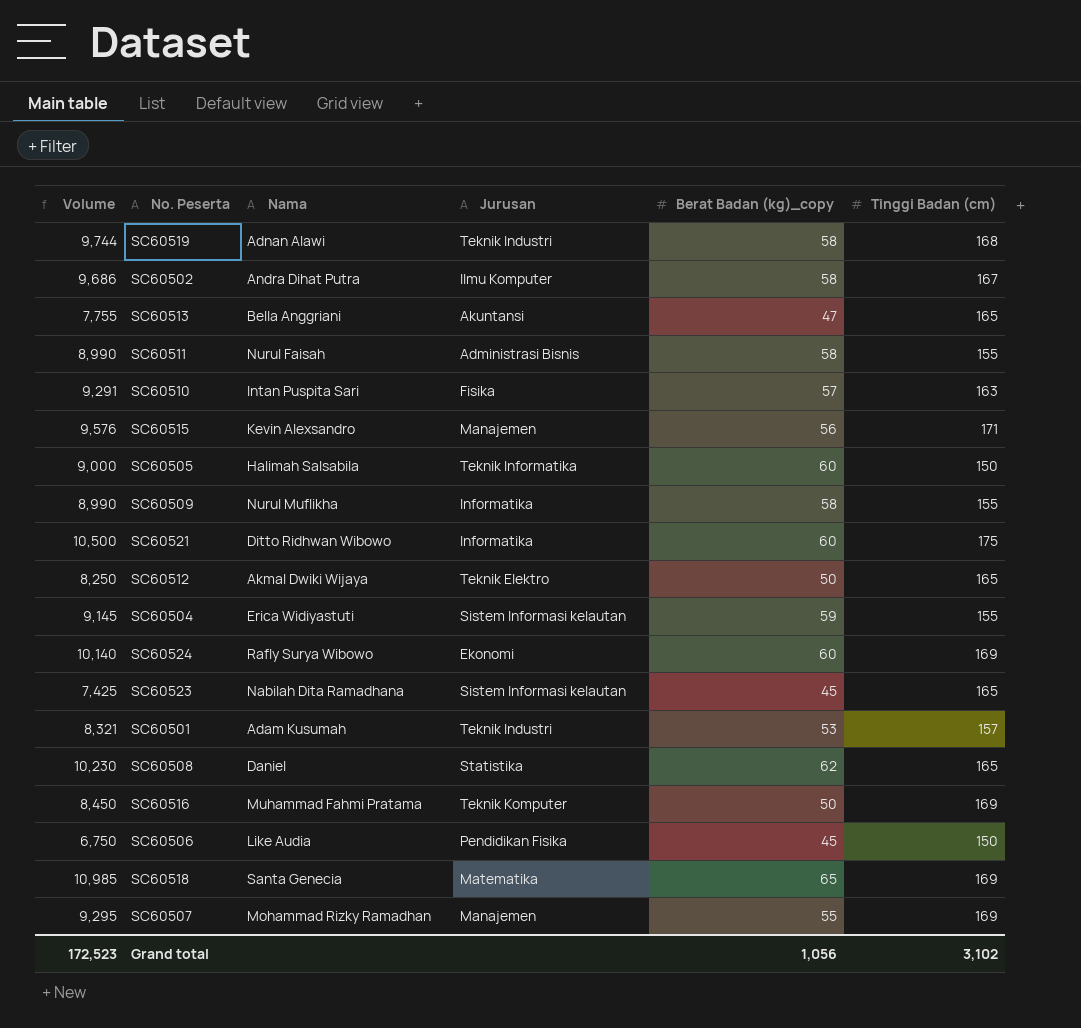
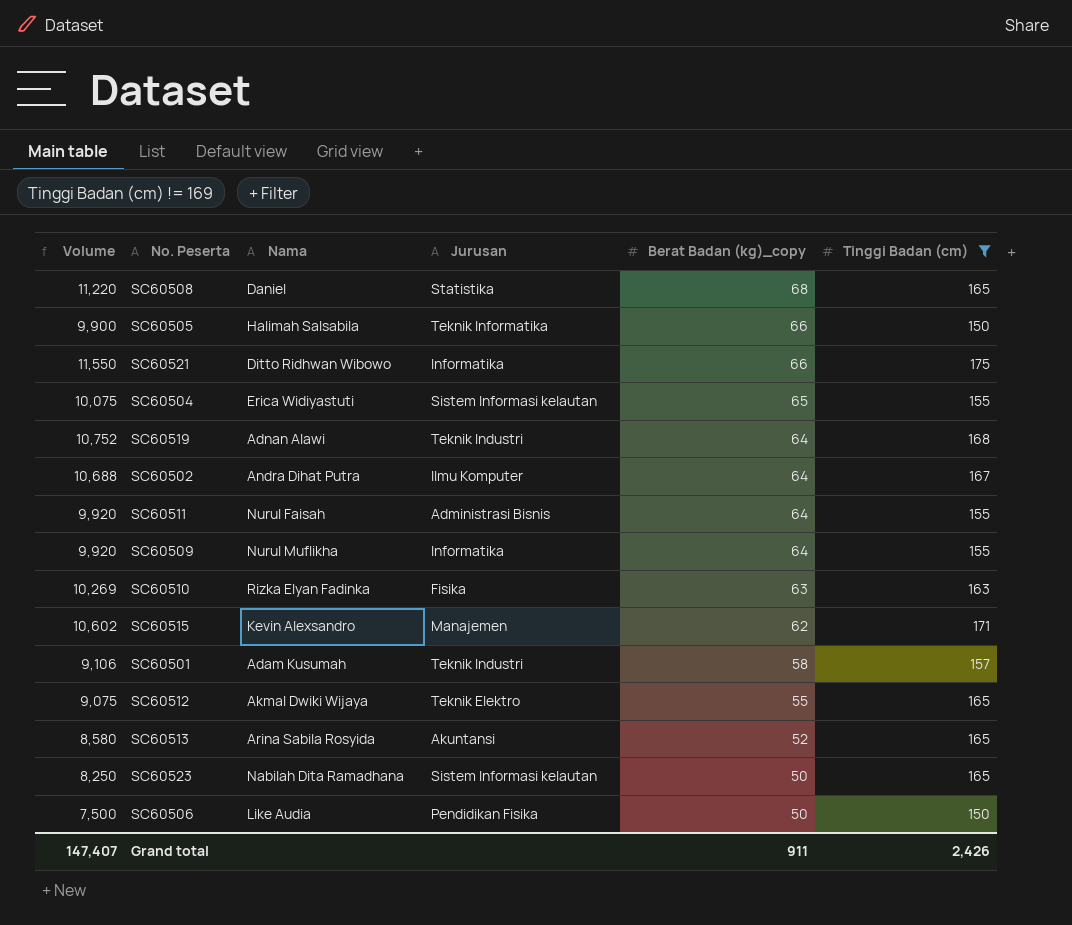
filter: none -> Tinggi Badan (cm) != 169
row order: none -> Berat Badan (kg)_copy descending
SC60508 | Volume: 10,230 -> 11,220
SC60508 | Berat Badan (kg)_copy: 62 -> 68
SC60505 | Volume: 9,000 -> 9,900
SC60505 | Berat Badan (kg)_copy: 60 -> 66
SC60521 | Volume: 10,500 -> 11,550
SC60521 | Berat Badan (kg)_copy: 60 -> 66
SC60504 | Volume: 9,145 -> 10,075
SC60504 | Berat Badan (kg)_copy: 59 -> 65
SC60519 | Volume: 9,744 -> 10,752
SC60519 | Berat Badan (kg)_copy: 58 -> 64
SC60502 | Volume: 9,686 -> 10,688
SC60502 | Berat Badan (kg)_copy: 58 -> 64
SC60511 | Volume: 8,990 -> 9,920
SC60511 | Berat Badan (kg)_copy: 58 -> 64
SC60509 | Volume: 8,990 -> 9,920
SC60509 | Berat Badan (kg)_copy: 58 -> 64
SC60510 | Volume: 9,291 -> 10,269
SC60510 | Nama: Intan Puspita Sari -> Rizka Elyan Fadinka
SC60510 | Berat Badan (kg)_copy: 57 -> 63
SC60515 | Volume: 9,576 -> 10,602
SC60515 | Berat Badan (kg)_copy: 56 -> 62
SC60501 | Volume: 8,321 -> 9,106
SC60501 | Berat Badan (kg)_copy: 53 -> 58
SC60512 | Volume: 8,250 -> 9,075
SC60512 | Berat Badan (kg)_copy: 50 -> 55
SC60513 | Volume: 7,755 -> 8,580
SC60513 | Nama: Bella Anggriani -> Arina Sabila Rosyida
SC60513 | Berat Badan (kg)_copy: 47 -> 52
SC60523 | Volume: 7,425 -> 8,250
SC60523 | Berat Badan (kg)_copy: 45 -> 50
SC60506 | Volume: 6,750 -> 7,500
SC60506 | Berat Badan (kg)_copy: 45 -> 50
Grand total | Volume: 172,523 -> 147,407
Grand total | Berat Badan (kg)_copy: 1,056 -> 911
Grand total | Tinggi Badan (cm): 3,102 -> 2,426

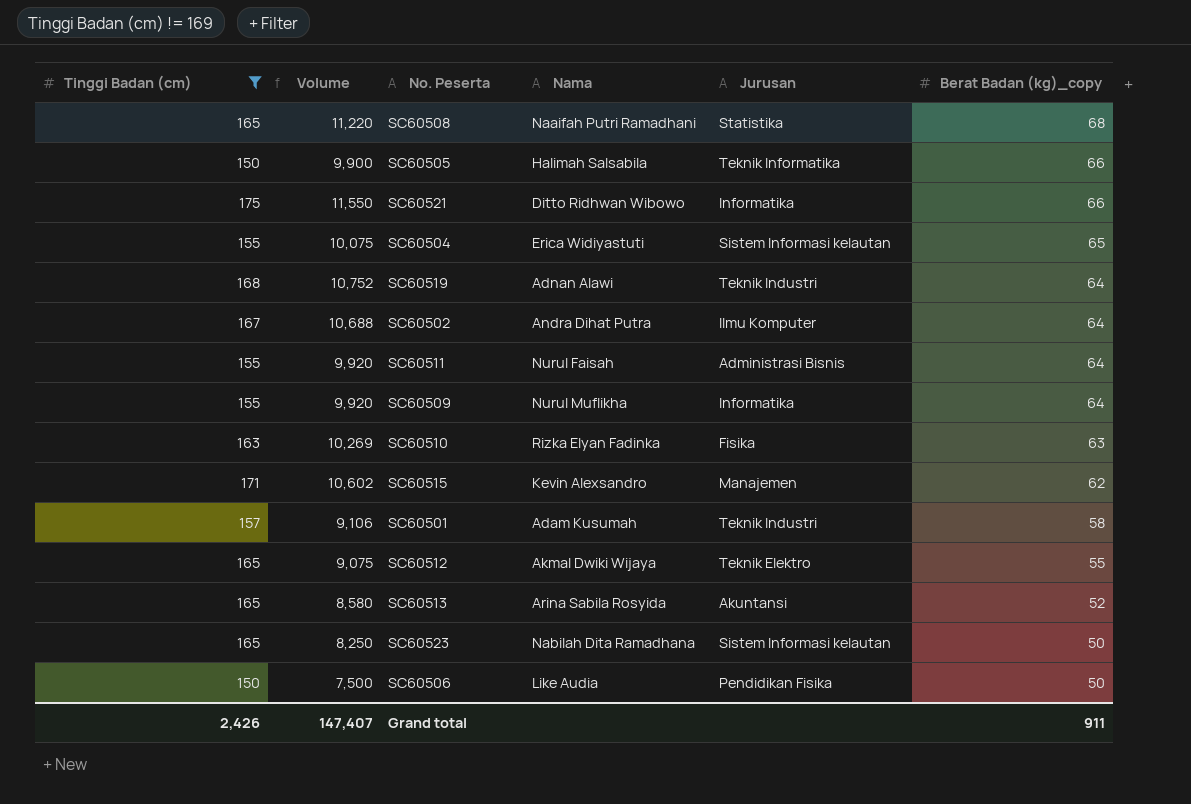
column Tinggi Badan (cm) | position: 6 -> 1
SC60508 | Nama: Daniel -> Naaifah Putri Ramadhani

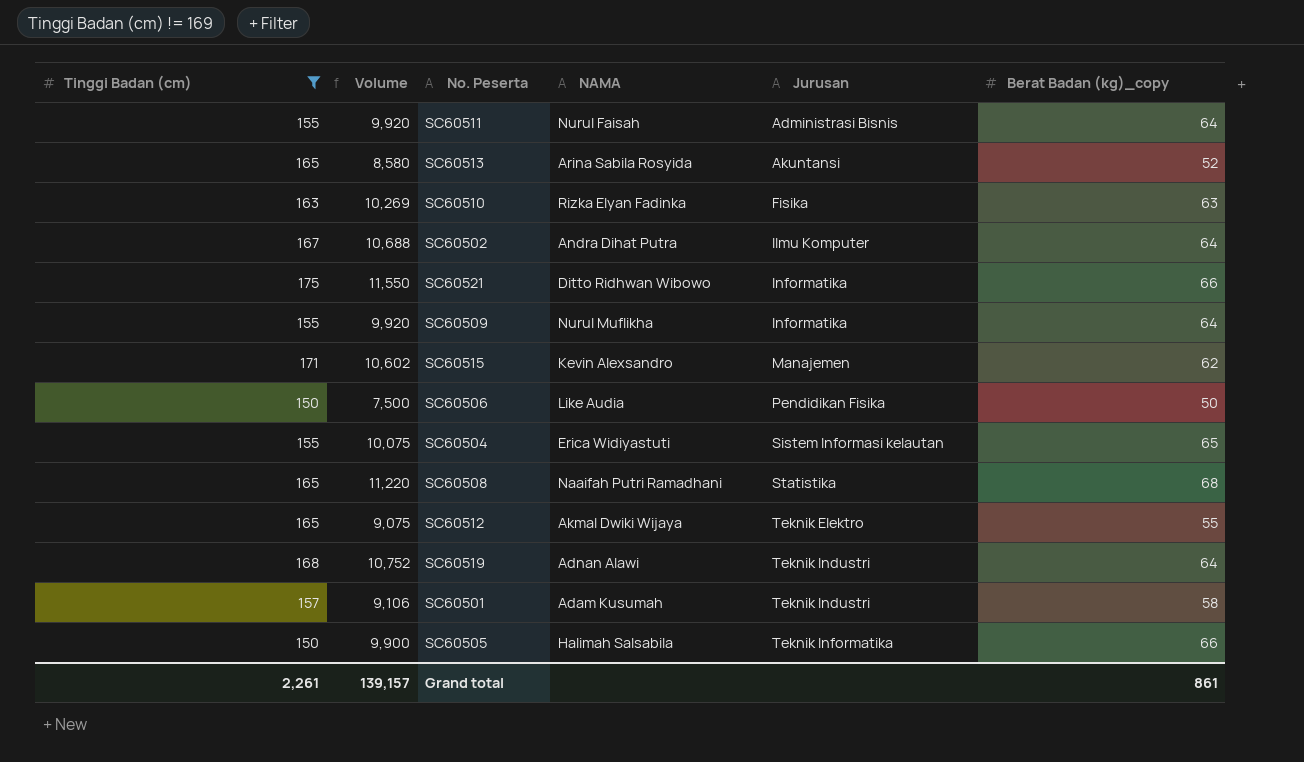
row order: Berat Badan (kg)_copy descending -> Jurusan ascending
column name: Nama -> NAMA
row SC60523: 165 | 8,250 | Nabilah Dita Ramadhana | Sistem Informasi kelautan | 50 -> none
Grand total | Tinggi Badan (cm): 2,426 -> 2,261
Grand total | Volume: 147,407 -> 139,157
Grand total | Berat Badan (kg)_copy: 911 -> 861

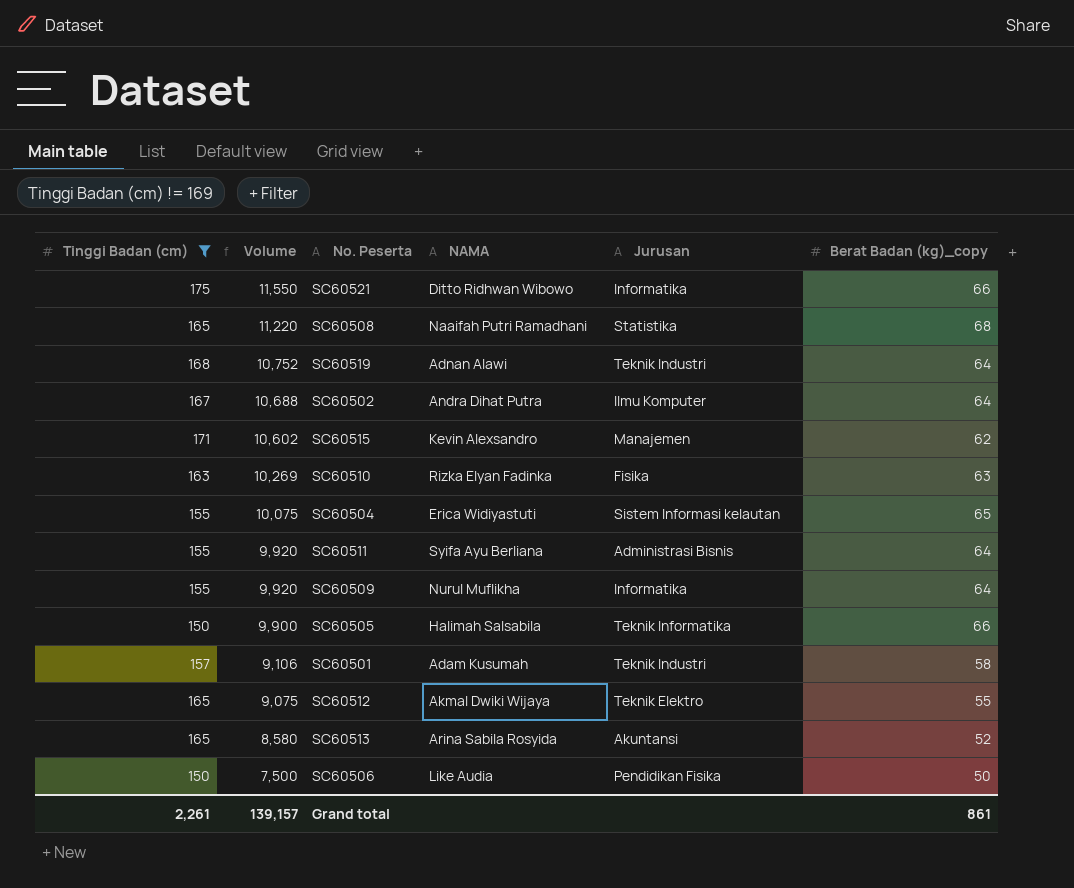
row order: Jurusan ascending -> Volume descending
SC60511 | NAMA: Nurul Faisah -> Syifa Ayu Berliana

